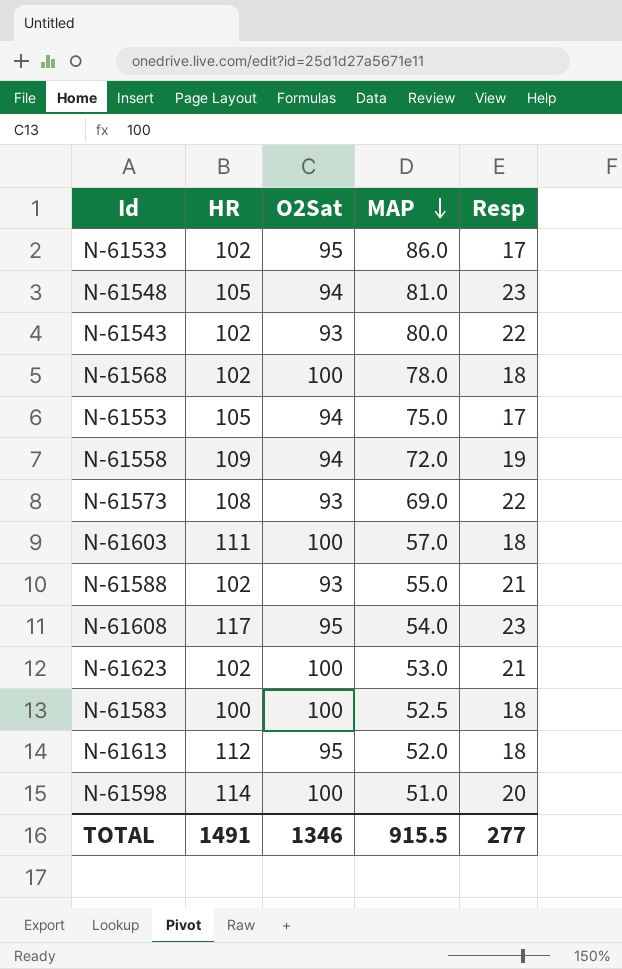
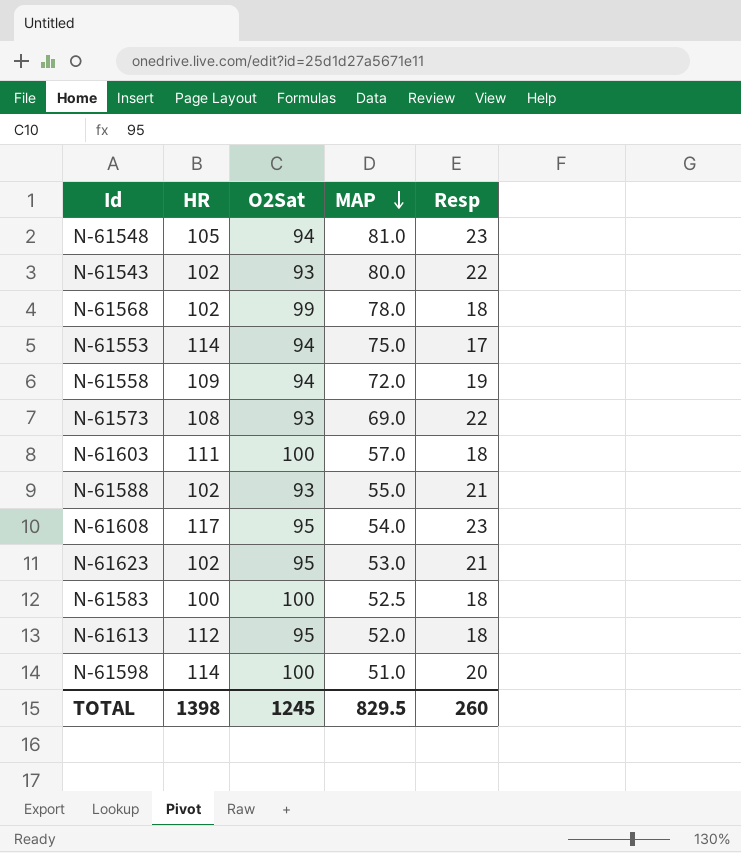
row N-61533: 102 | 95 | 86.0 | 17 -> none
N-61568 | O2Sat: 100 -> 99
N-61553 | HR: 105 -> 114
N-61623 | O2Sat: 100 -> 95
TOTAL | HR: 1491 -> 1398
TOTAL | O2Sat: 1346 -> 1245
TOTAL | MAP: 915.5 -> 829.5
TOTAL | Resp: 277 -> 260

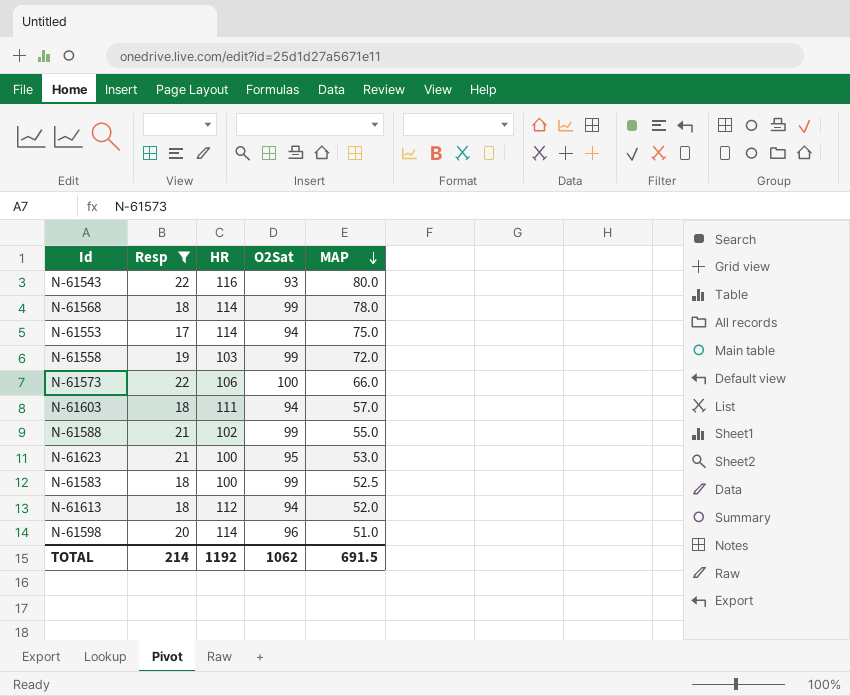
filter: none -> Resp != 23
column Resp | position: 5 -> 2
N-61543 | HR: 102 -> 116
N-61568 | HR: 102 -> 114
N-61558 | HR: 109 -> 103
N-61558 | O2Sat: 94 -> 99
N-61573 | HR: 108 -> 106
N-61573 | O2Sat: 93 -> 100
N-61573 | MAP: 69.0 -> 66.0
N-61603 | O2Sat: 100 -> 94
N-61588 | O2Sat: 93 -> 99
N-61623 | HR: 102 -> 100
N-61583 | O2Sat: 100 -> 99
N-61613 | O2Sat: 95 -> 94
N-61598 | O2Sat: 100 -> 96
TOTAL | Resp: 260 -> 214
TOTAL | HR: 1398 -> 1192
TOTAL | O2Sat: 1245 -> 1062
TOTAL | MAP: 829.5 -> 691.5

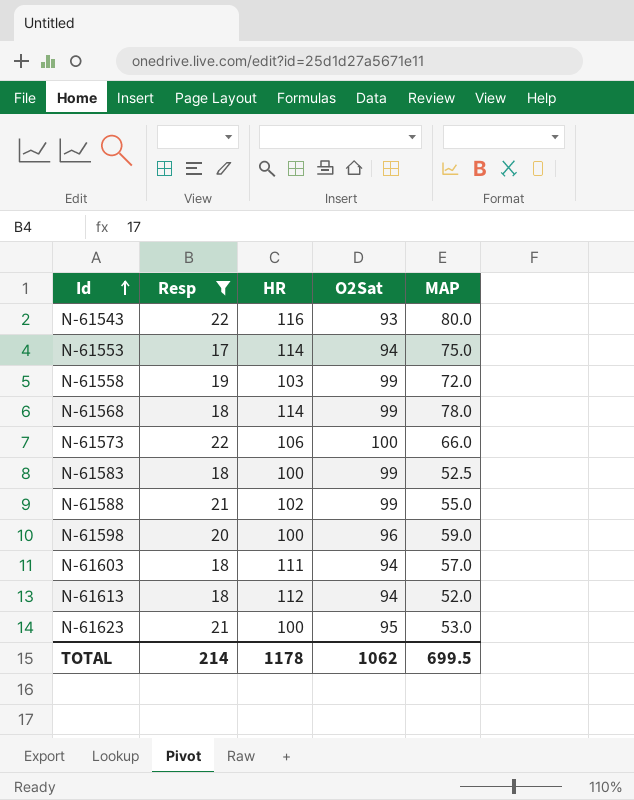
row order: MAP descending -> Id ascending
N-61598 | HR: 114 -> 100
N-61598 | MAP: 51.0 -> 59.0
TOTAL | HR: 1192 -> 1178
TOTAL | MAP: 691.5 -> 699.5

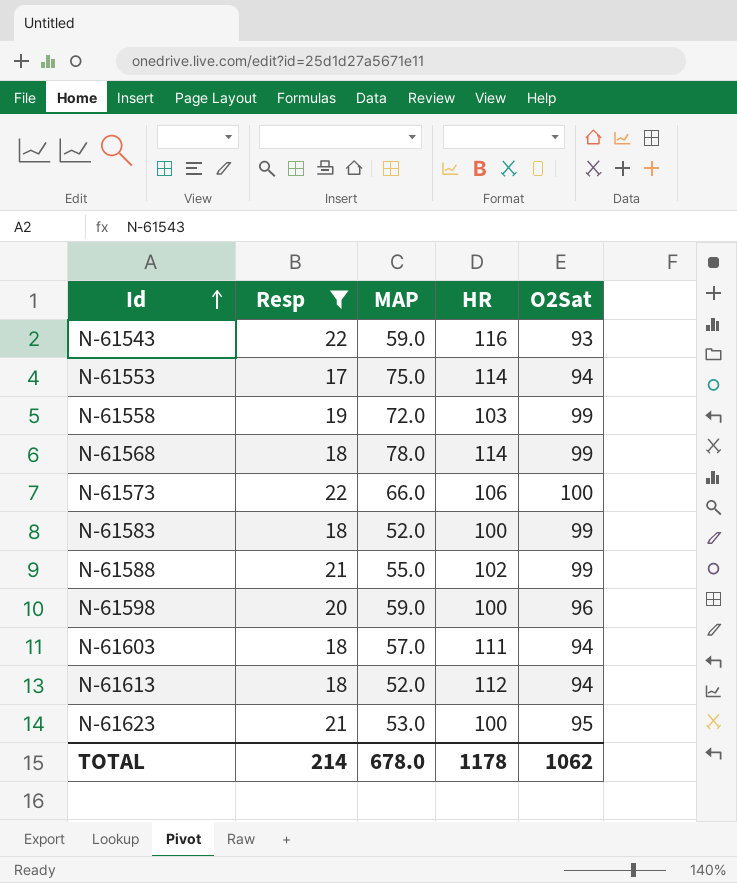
column MAP | position: 5 -> 3
N-61543 | MAP: 80.0 -> 59.0
N-61583 | MAP: 52.5 -> 52.0
TOTAL | MAP: 699.5 -> 678.0

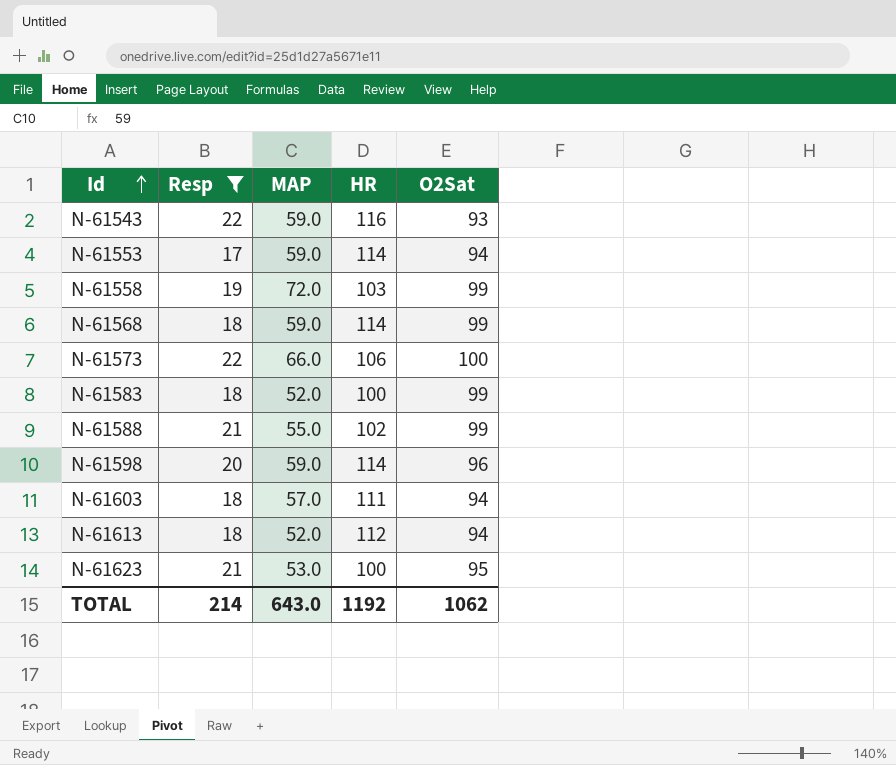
N-61553 | MAP: 75.0 -> 59.0
N-61568 | MAP: 78.0 -> 59.0
N-61598 | HR: 100 -> 114
TOTAL | MAP: 678.0 -> 643.0
TOTAL | HR: 1178 -> 1192

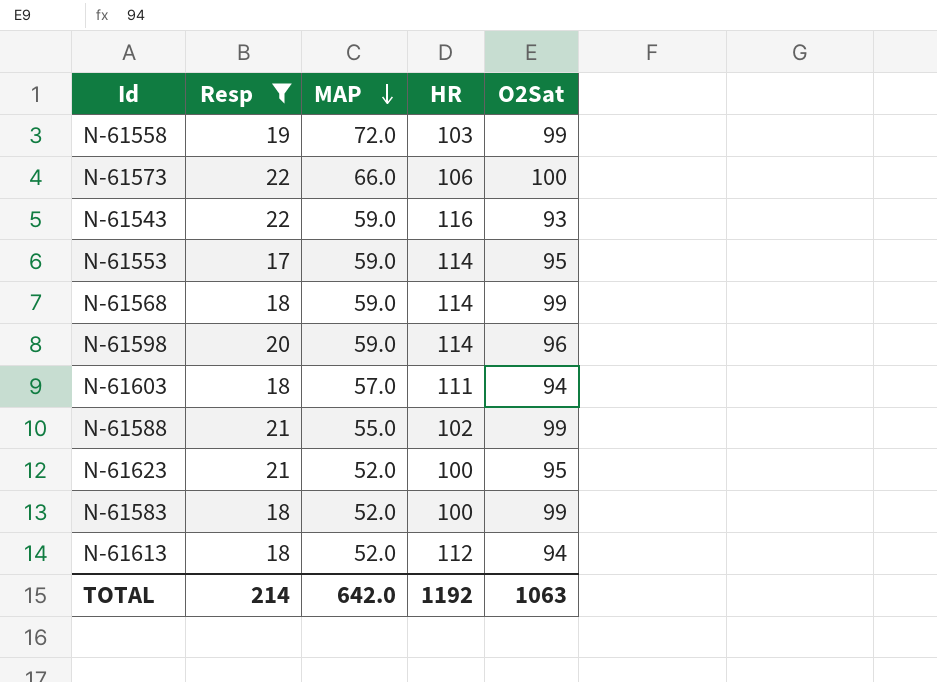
row order: Id ascending -> MAP descending
N-61553 | O2Sat: 94 -> 95
N-61623 | MAP: 53.0 -> 52.0
TOTAL | MAP: 643.0 -> 642.0
TOTAL | O2Sat: 1062 -> 1063

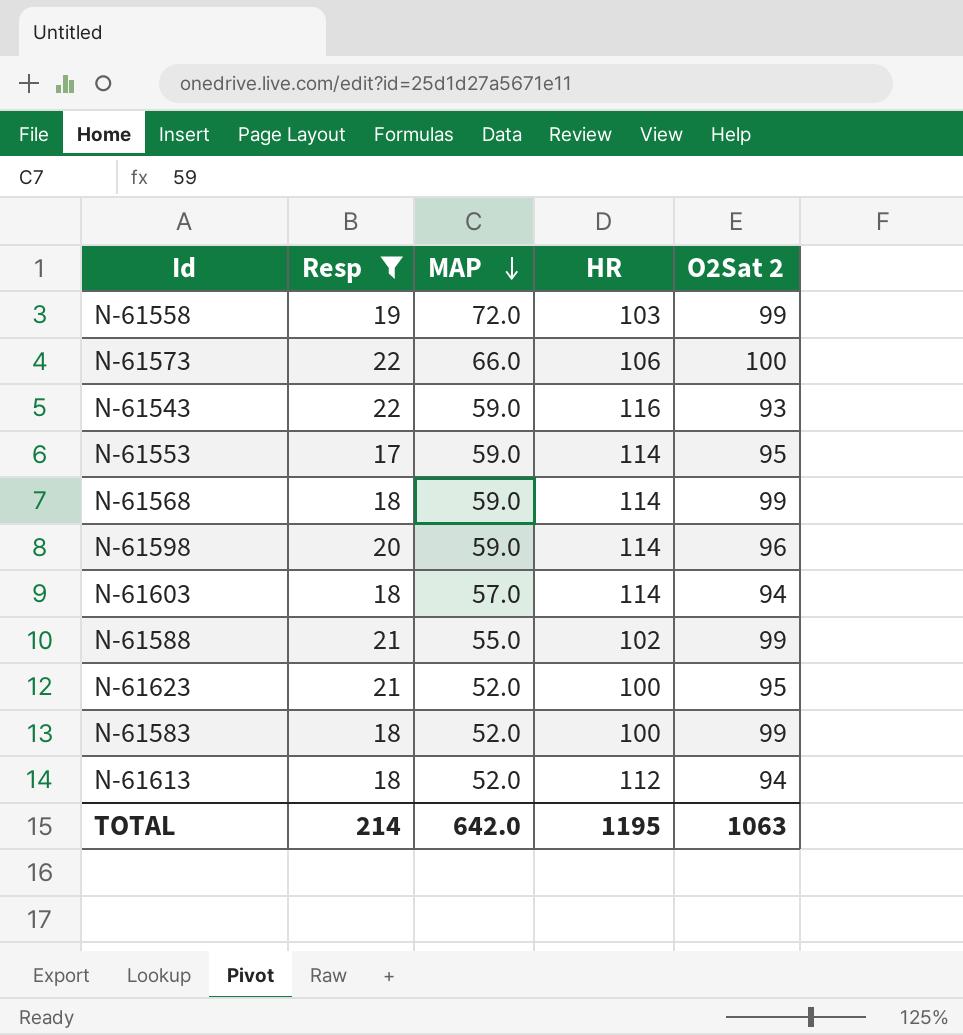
column name: O2Sat -> O2Sat 2
N-61603 | HR: 111 -> 114
TOTAL | HR: 1192 -> 1195

